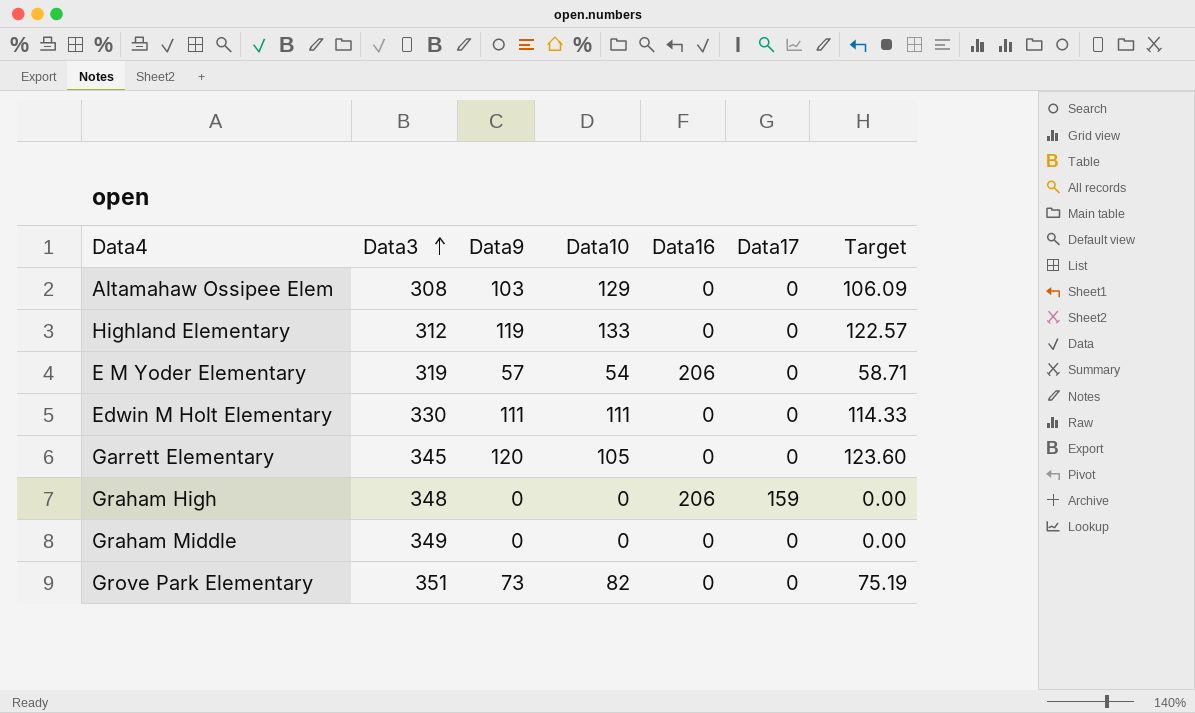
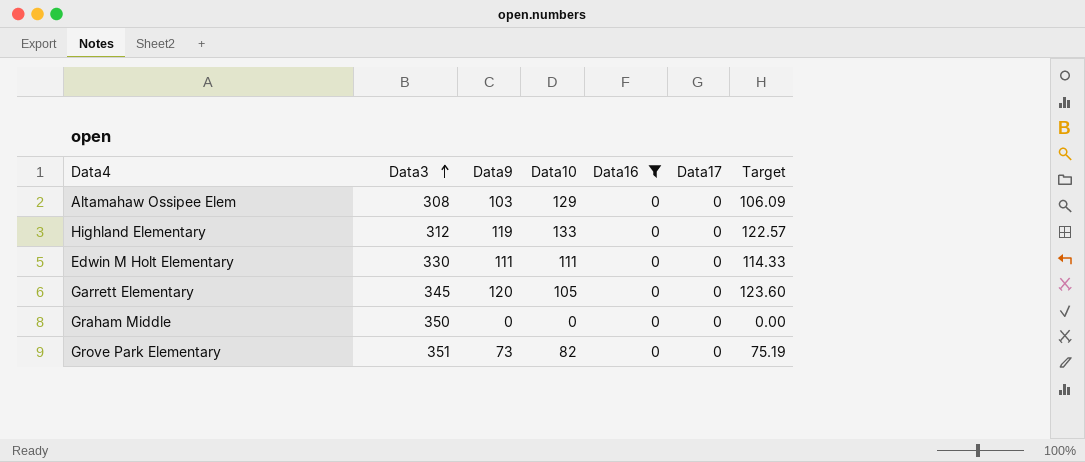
filter: none -> Data16 = 0
Graham Middle | Data3: 349 -> 350

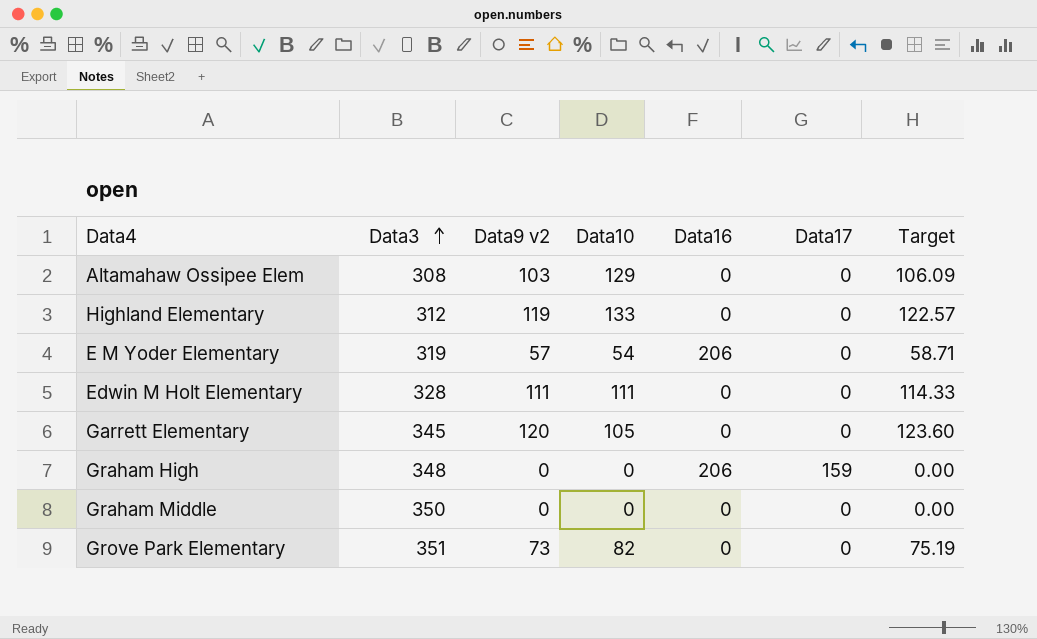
filter: Data16 = 0 -> none
column name: Data9 -> Data9 v2
Edwin M Holt Elementary | Data3: 330 -> 328

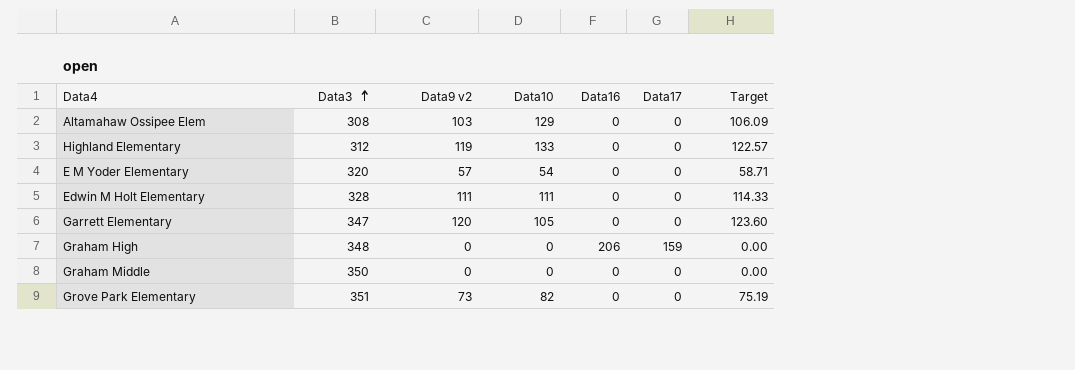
E M Yoder Elementary | Data3: 319 -> 320
E M Yoder Elementary | Data16: 206 -> 0
Garrett Elementary | Data3: 345 -> 347

